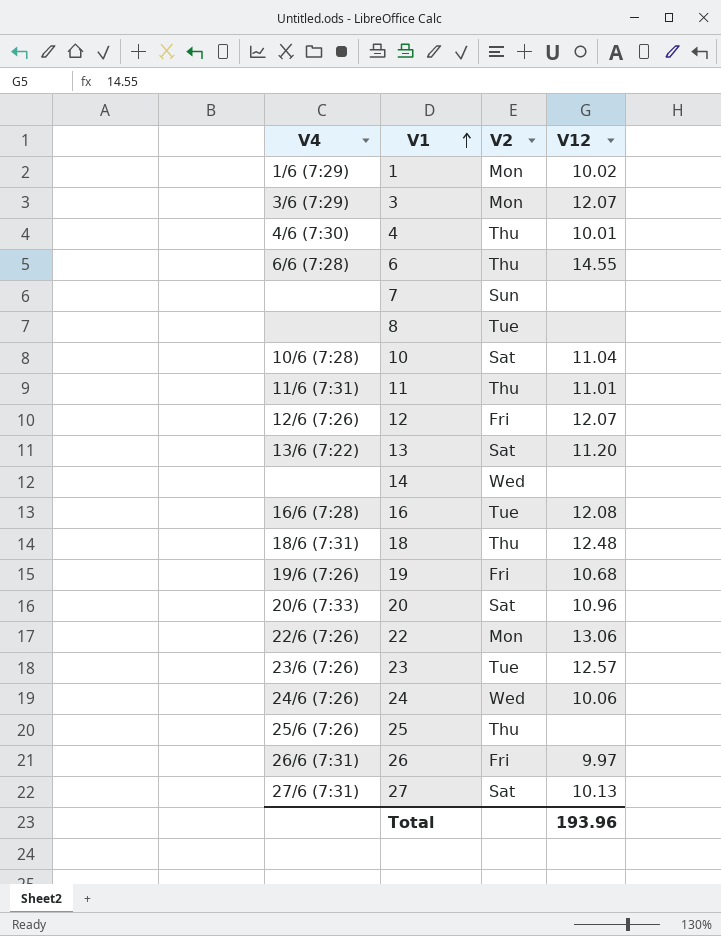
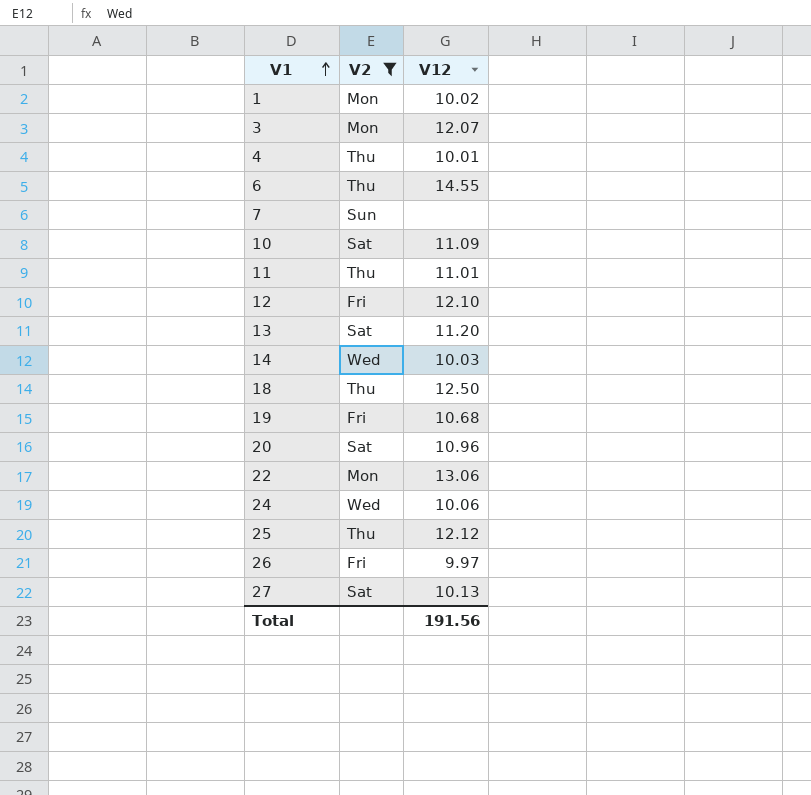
filter: none -> V2 != Tue
column V4 | position: 1 -> none
10 | V12: 11.04 -> 11.09
12 | V12: 12.07 -> 12.10
14 | V12: none -> 10.03
18 | V12: 12.48 -> 12.50
25 | V12: none -> 12.12
Total | V12: 193.96 -> 191.56

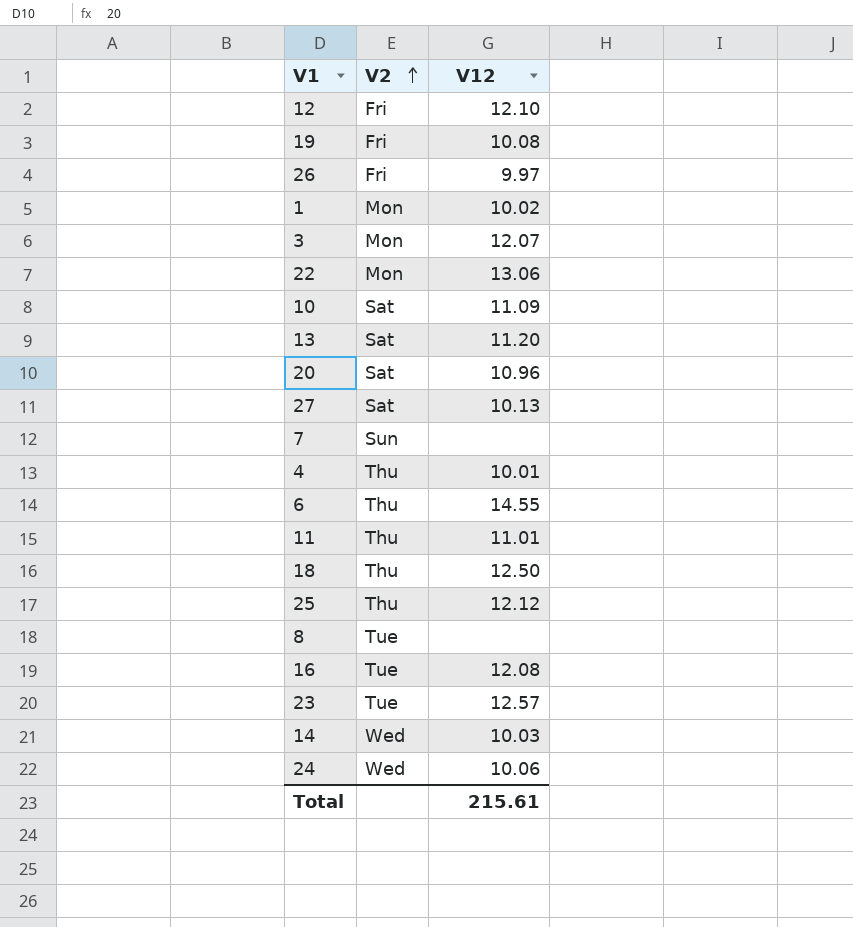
filter: V2 != Tue -> none
row order: V1 ascending -> V2 ascending
19 | V12: 10.68 -> 10.08
Total | V12: 191.56 -> 215.61

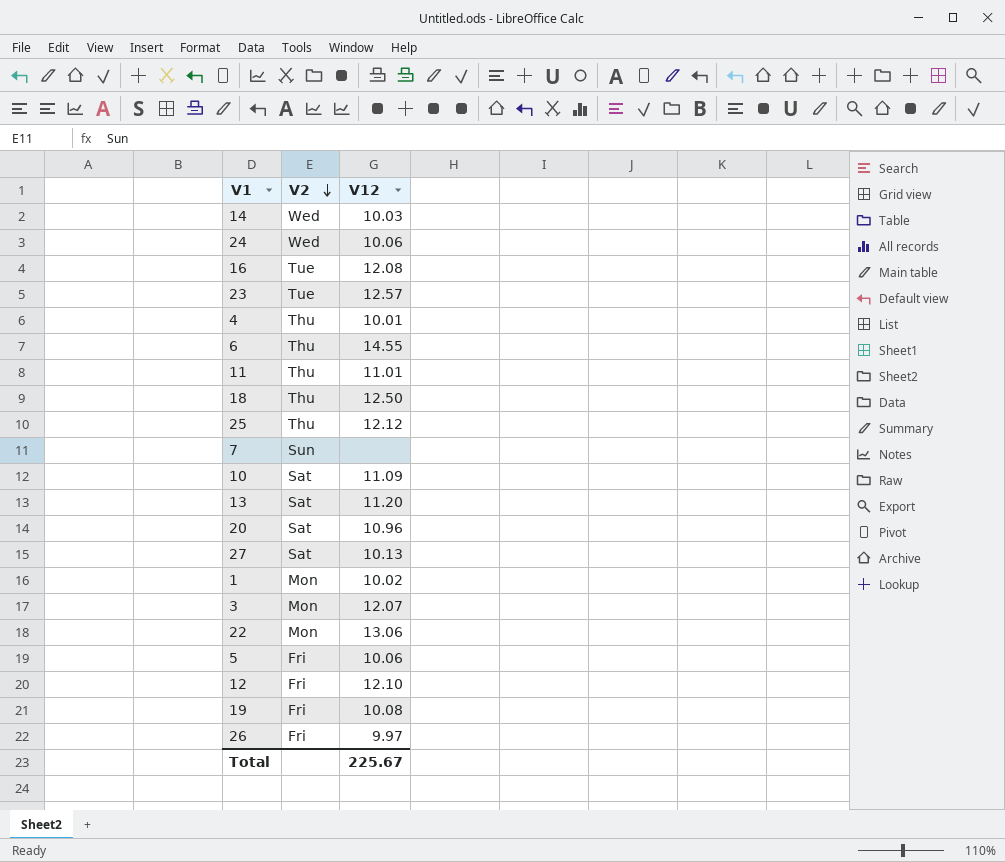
row order: V2 ascending -> V2 descending
row 8: Tue | none -> none
row 5: none -> Fri | 10.06
Total | V12: 215.61 -> 225.67

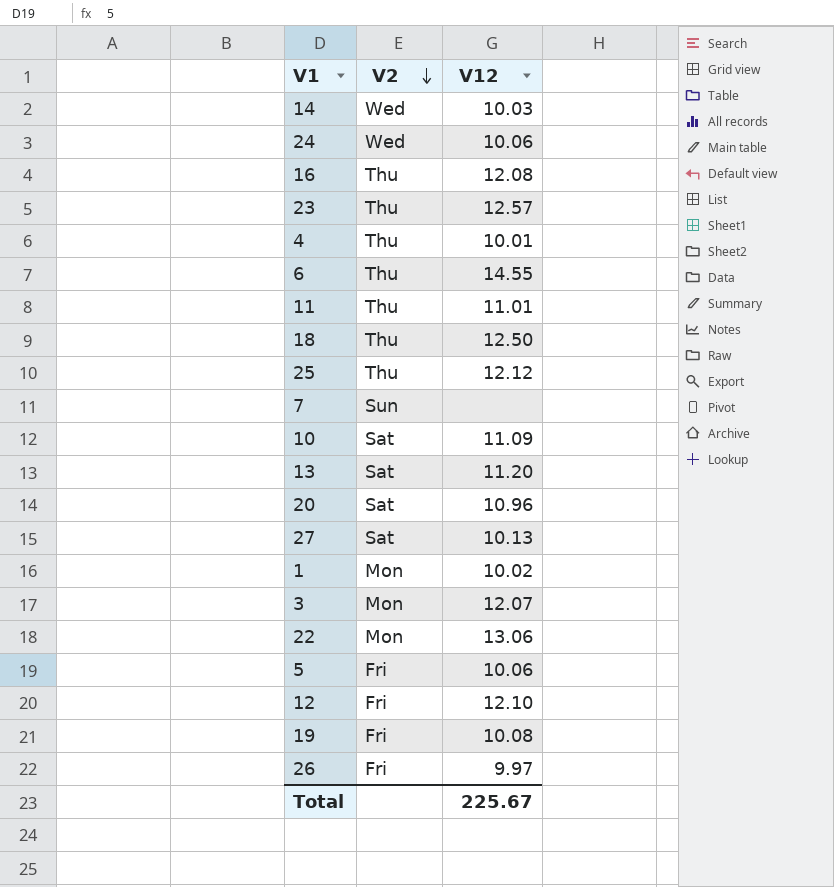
16 | V2: Tue -> Thu
23 | V2: Tue -> Thu

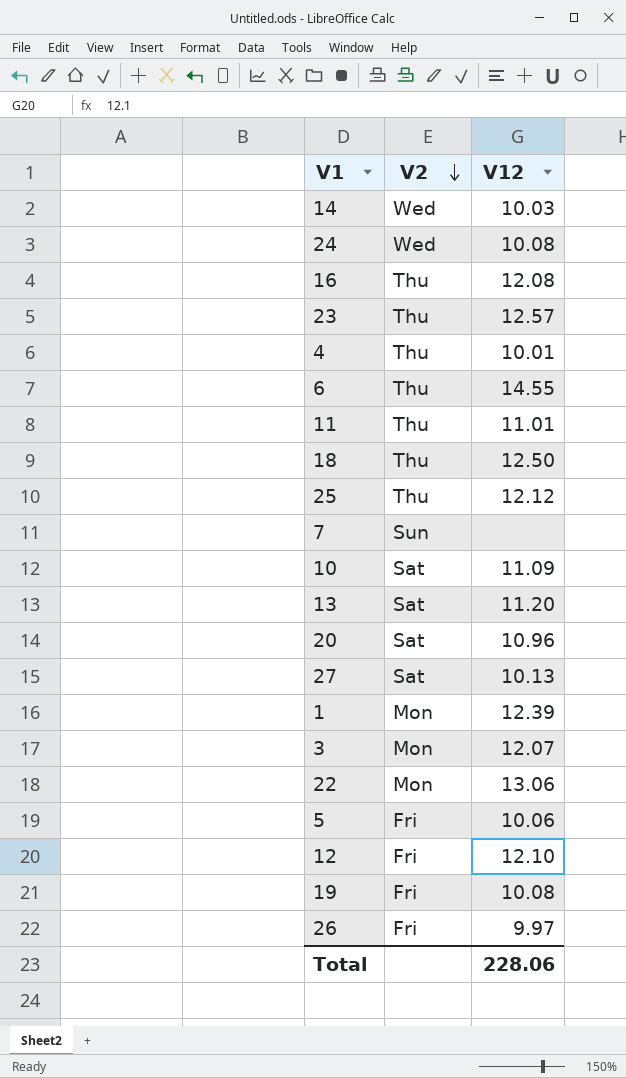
24 | V12: 10.06 -> 10.08
1 | V12: 10.02 -> 12.39
Total | V12: 225.67 -> 228.06

